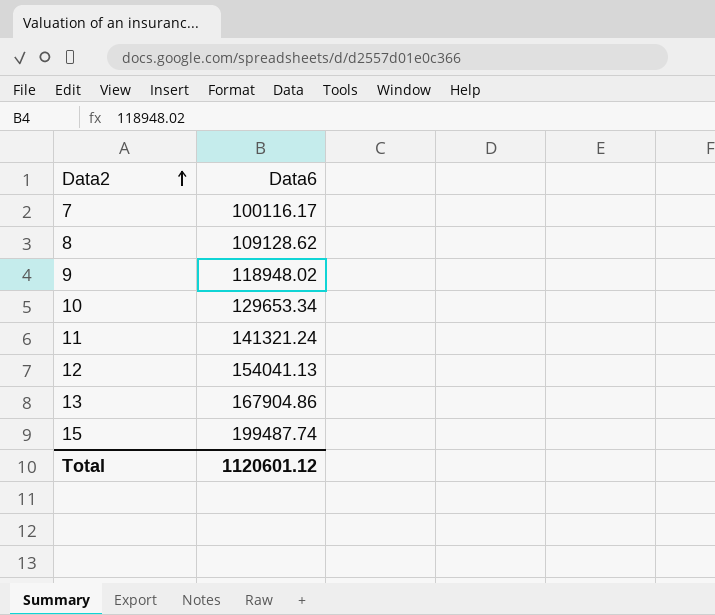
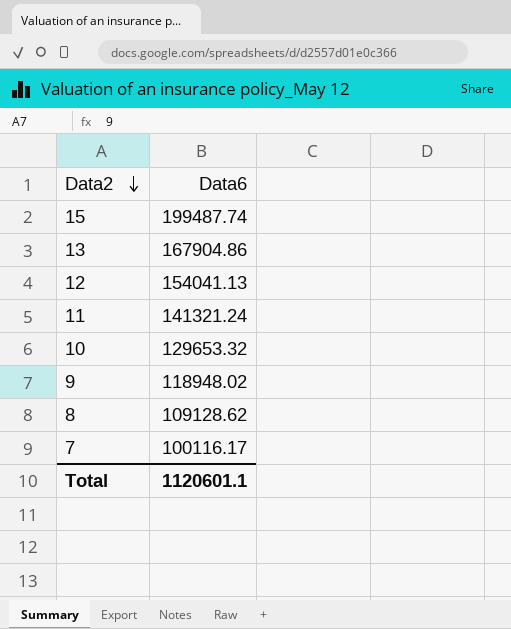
row order: Data2 ascending -> Data2 descending
10 | Data6: 129653.34 -> 129653.32
Total | Data6: 1120601.12 -> 1120601.1

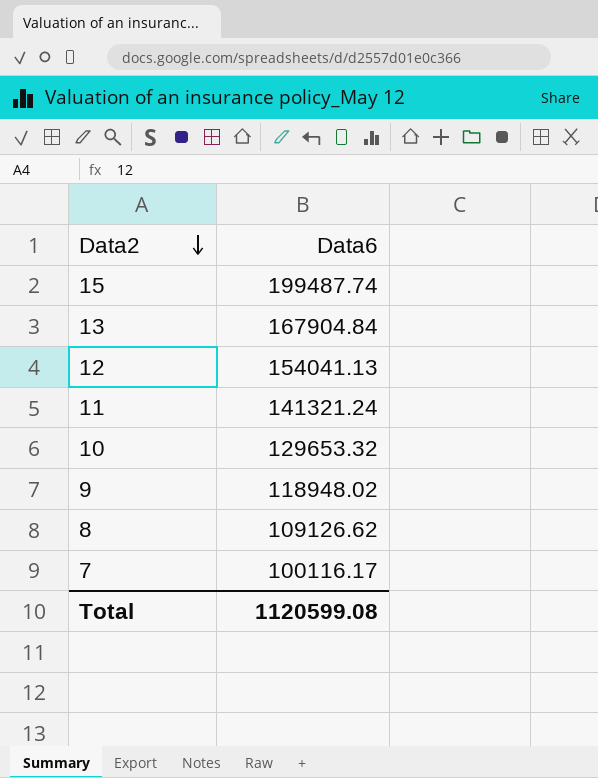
13 | Data6: 167904.86 -> 167904.84
8 | Data6: 109128.62 -> 109126.62
Total | Data6: 1120601.1 -> 1120599.08

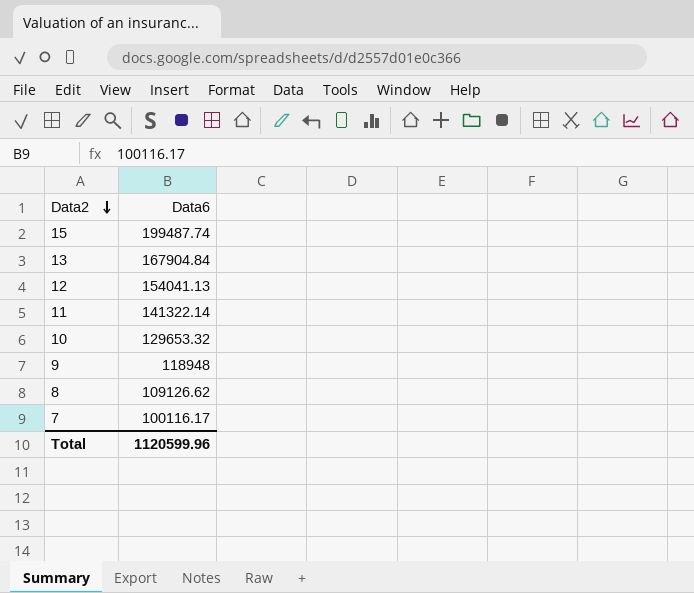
11 | Data6: 141321.24 -> 141322.14
9 | Data6: 118948.02 -> 118948
Total | Data6: 1120599.08 -> 1120599.96

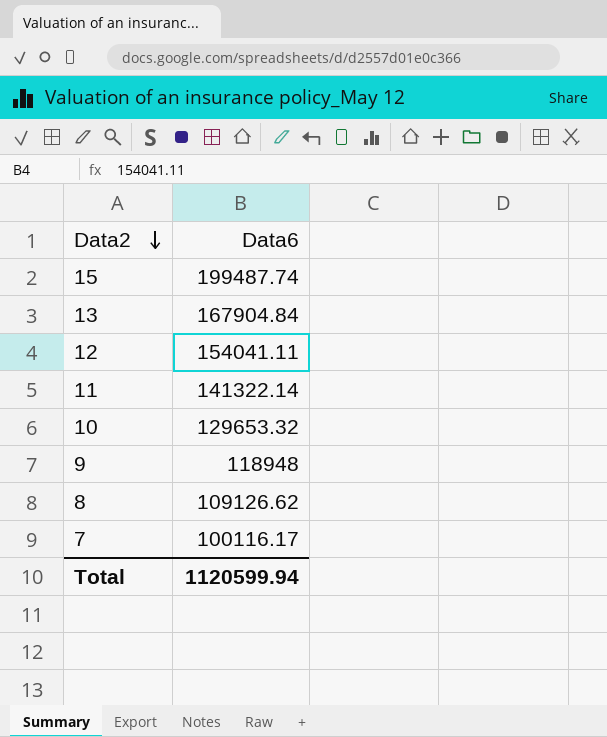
12 | Data6: 154041.13 -> 154041.11
Total | Data6: 1120599.96 -> 1120599.94

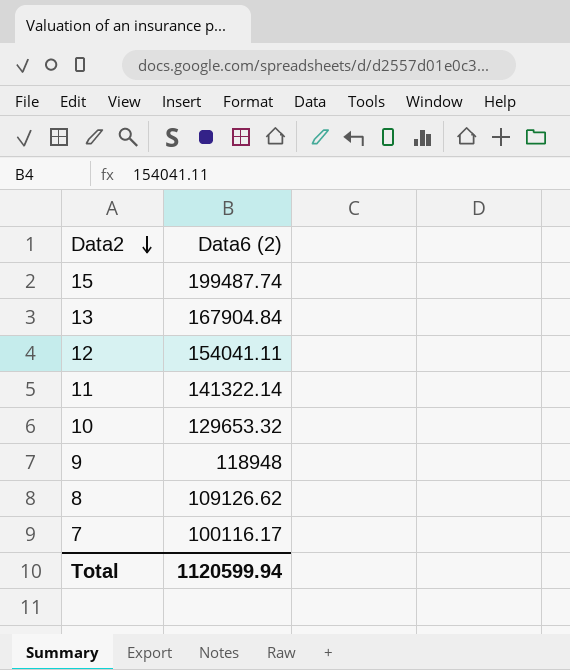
column name: Data6 -> Data6 (2)

